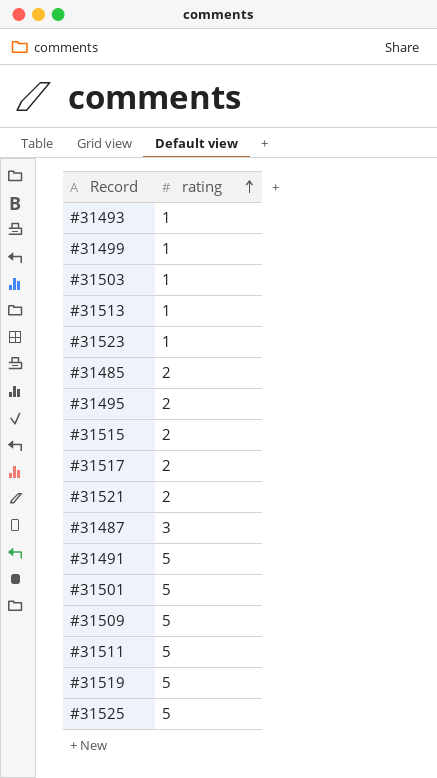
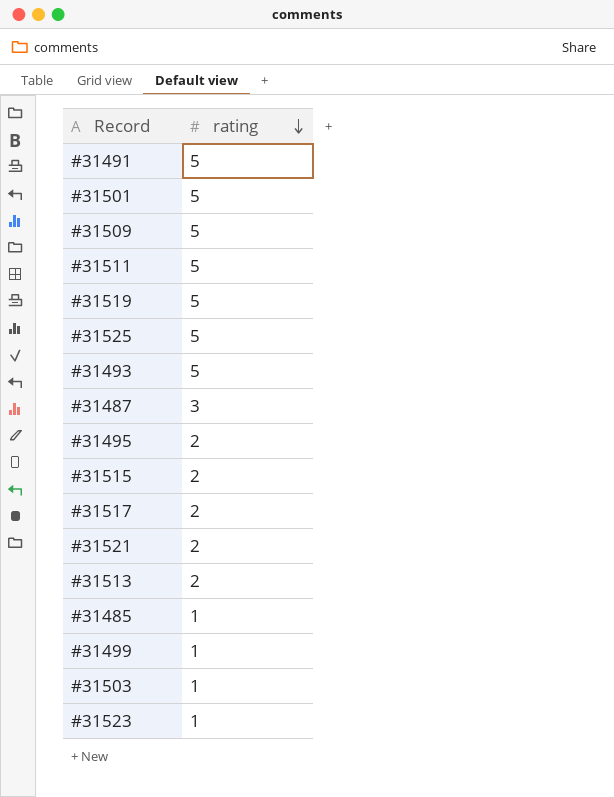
row order: rating ascending -> rating descending
#31493 | rating: 1 -> 5
#31513 | rating: 1 -> 2
#31485 | rating: 2 -> 1

